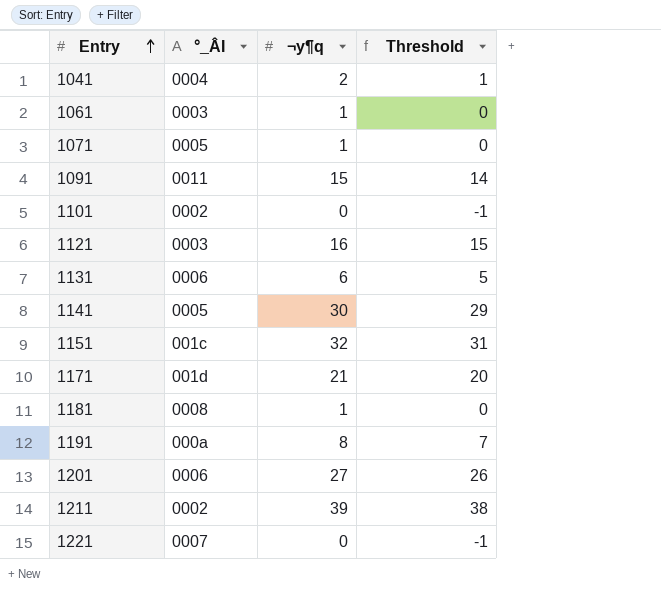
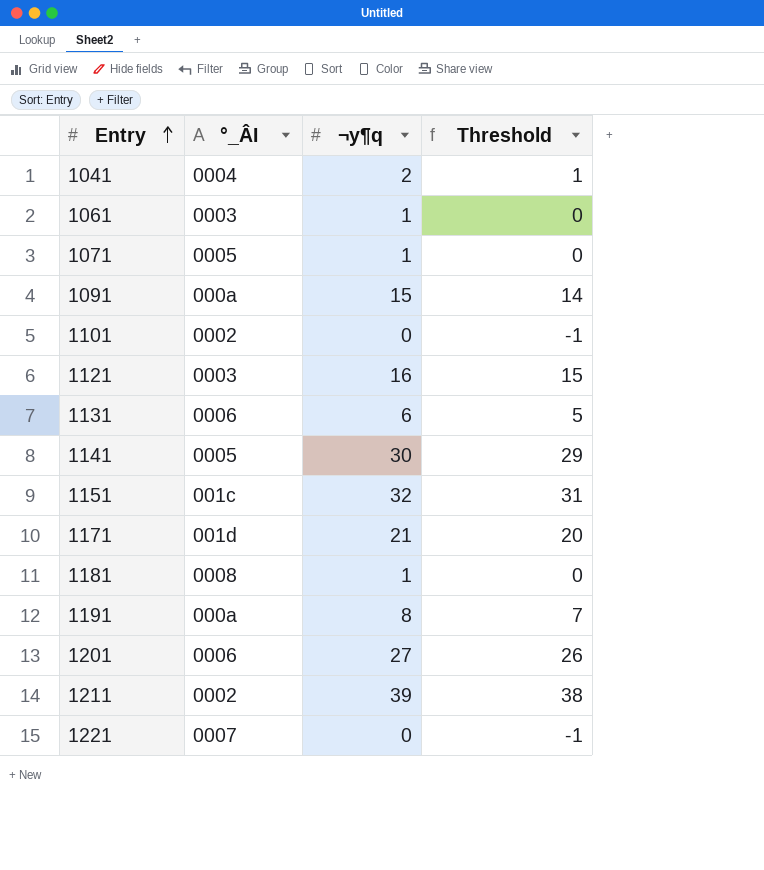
1091 | °_ÂI: 0011 -> 000a

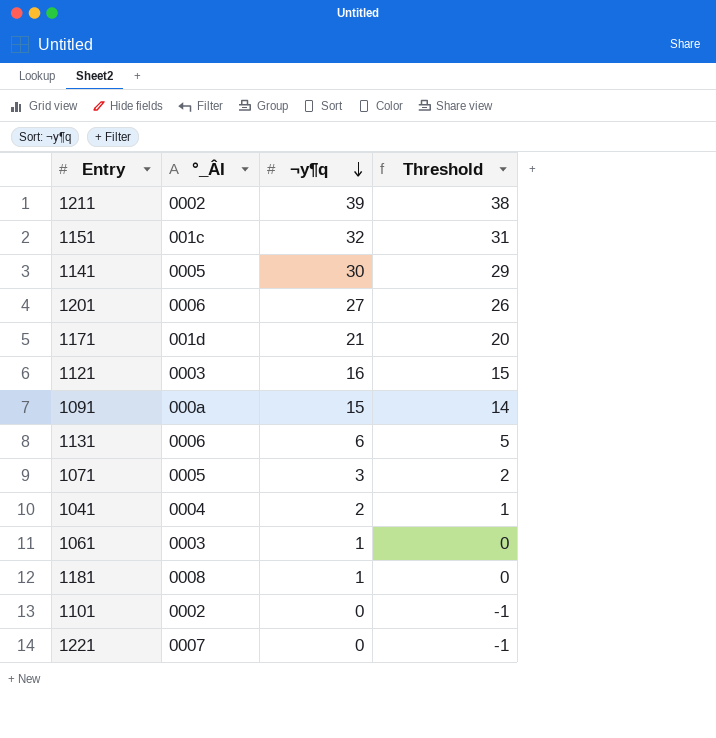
row order: Entry ascending -> ¬y¶q descending
row 1191: 000a | 8 | 7 -> none
1071 | ¬y¶q: 1 -> 3
1071 | Threshold: 0 -> 2

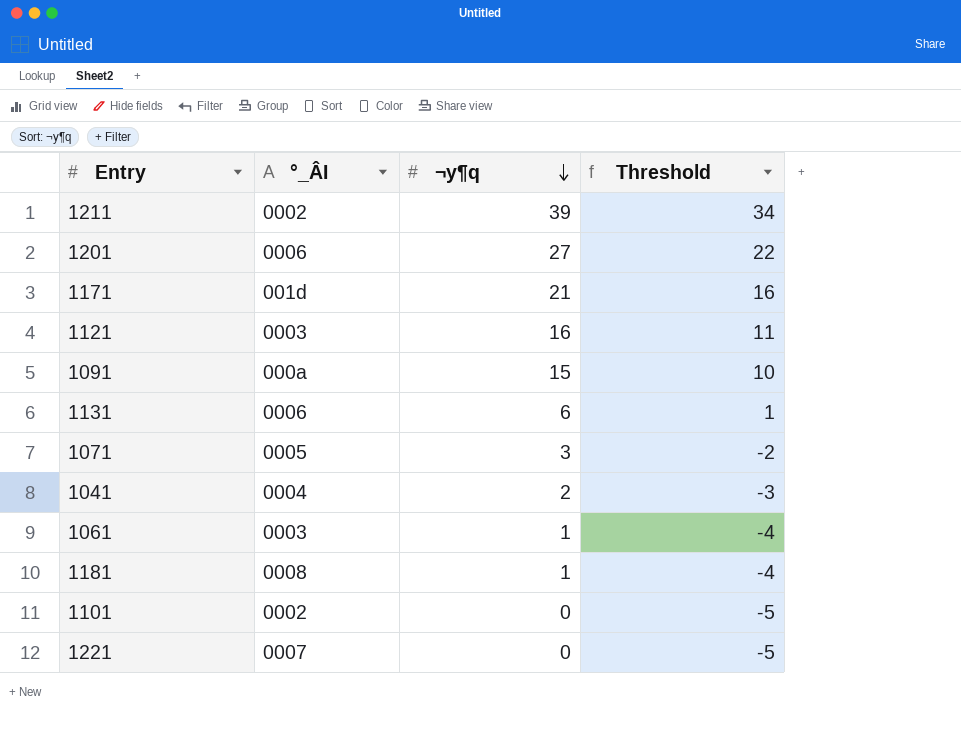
column Threshold | formula: [¬y¶q] - 1 -> [¬y¶q] - 5
row 1151: 001c | 32 | 31 -> none
row 1141: 0005 | 30 | 29 -> none

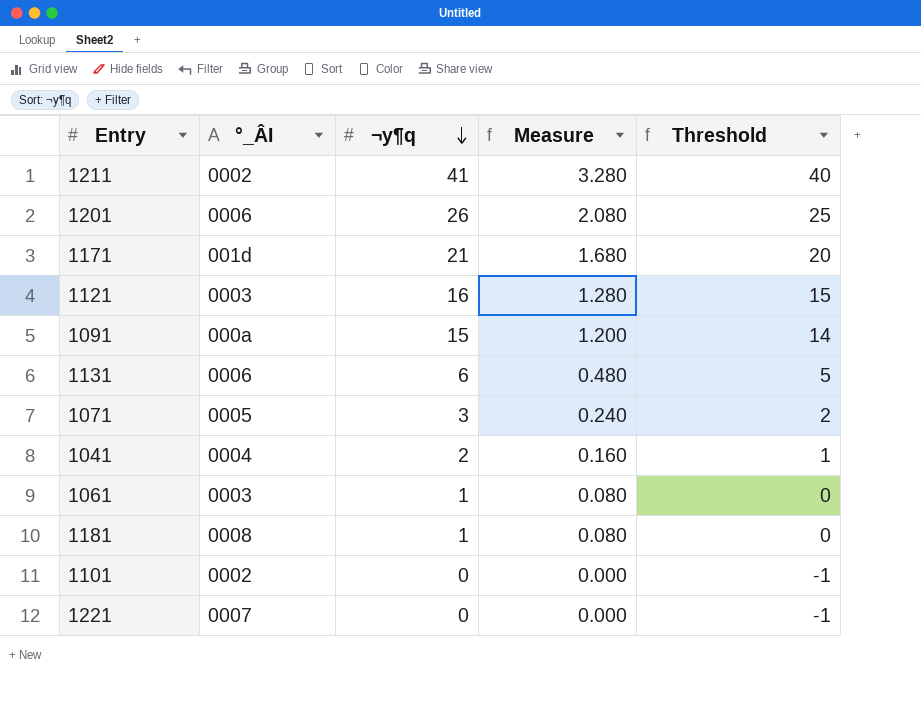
column Measure | formula: none -> [¬y¶q] * 0.08
column Threshold | formula: [¬y¶q] - 5 -> [¬y¶q] - 1
1211 | ¬y¶q: 39 -> 41
1201 | ¬y¶q: 27 -> 26

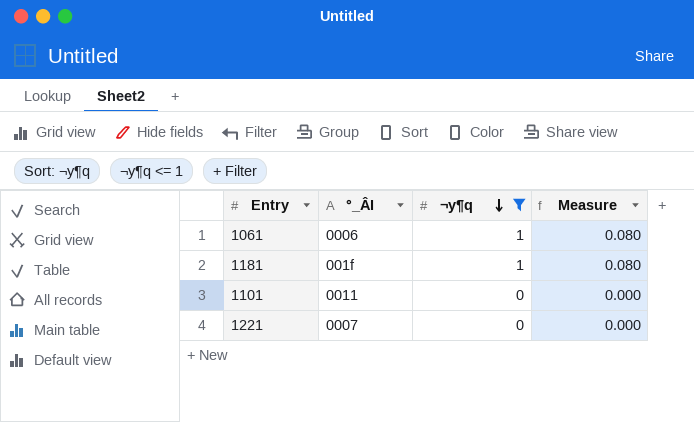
filter: none -> ¬y¶q <= 1
column Threshold | formula: [¬y¶q] - 1 -> none
1061 | °_ÂI: 0003 -> 0006
1181 | °_ÂI: 0008 -> 001f
1101 | °_ÂI: 0002 -> 0011

